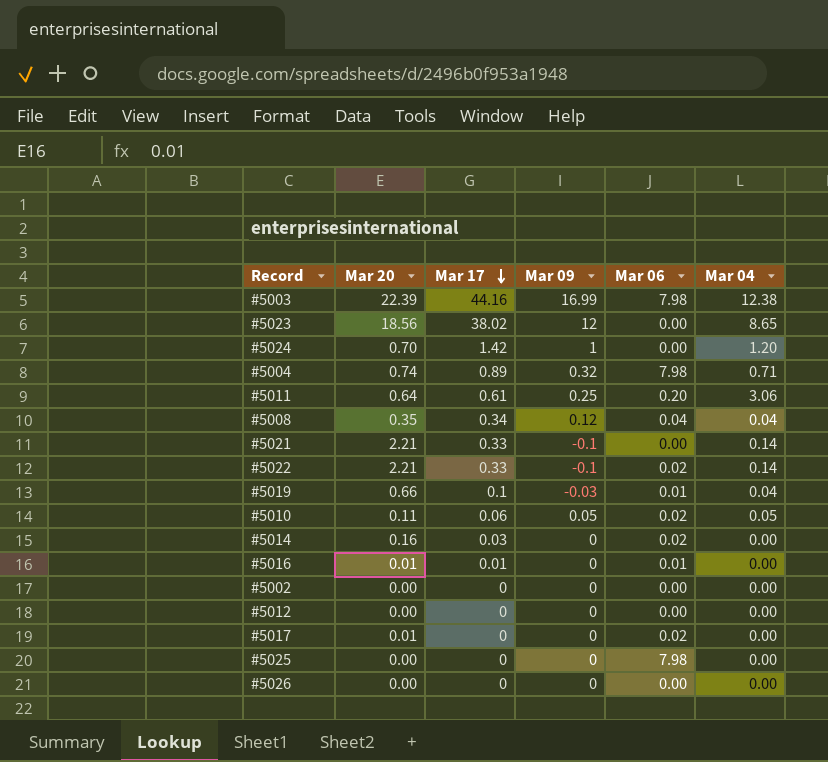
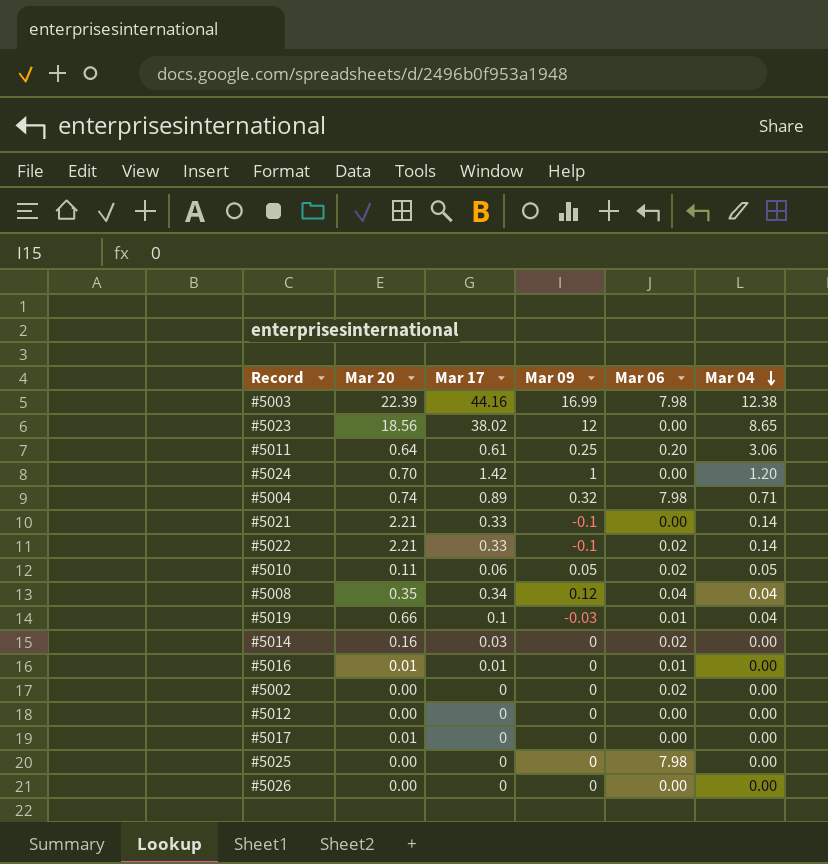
row order: Mar 17 descending -> Mar 04 descending
#5002 | Mar 06: 0.00 -> 0.02
#5017 | Mar 06: 0.02 -> 0.00

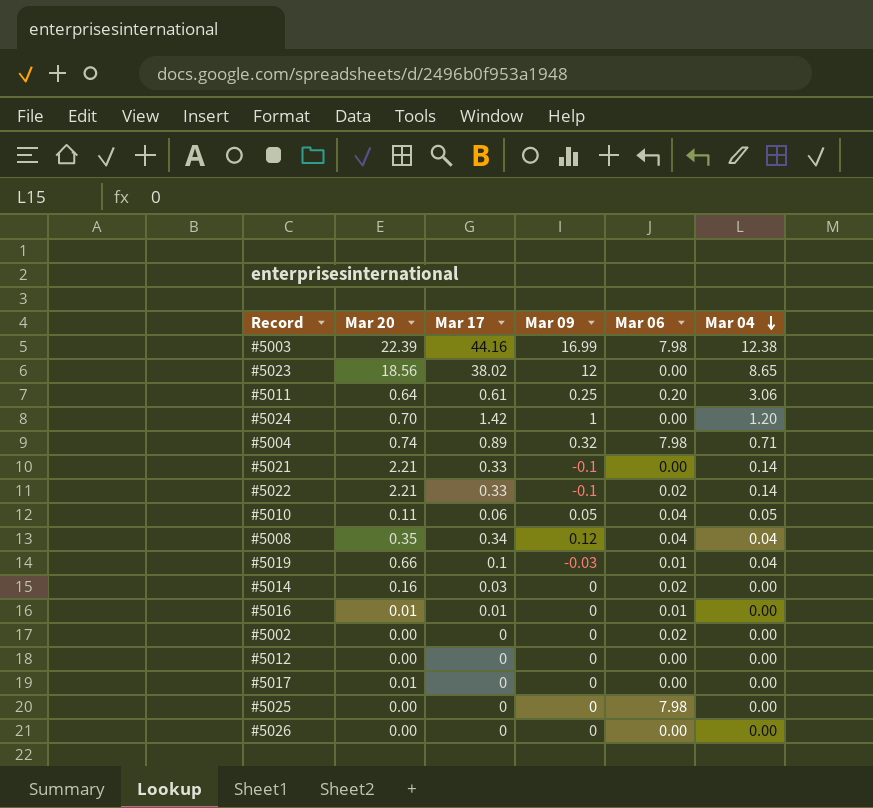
#5010 | Mar 06: 0.02 -> 0.04

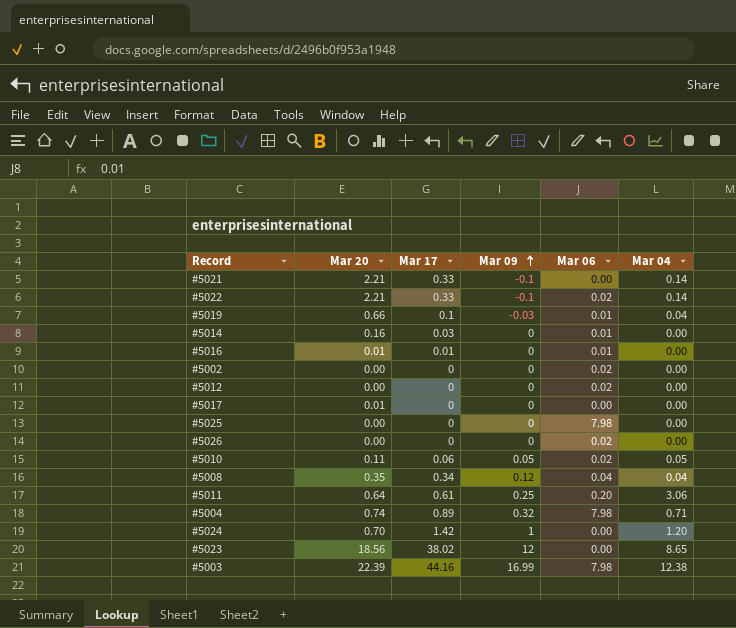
row order: Mar 04 descending -> Mar 09 ascending
#5014 | Mar 06: 0.02 -> 0.01
#5012 | Mar 06: 0.00 -> 0.02
#5026 | Mar 06: 0.00 -> 0.02
#5010 | Mar 06: 0.04 -> 0.02

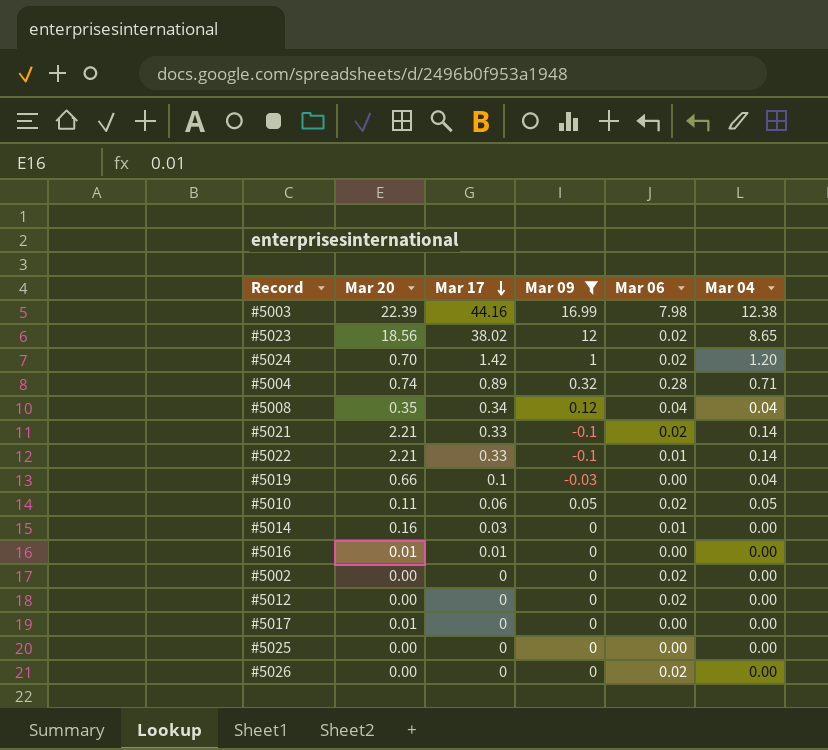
filter: none -> Mar 09 != 0.25
row order: Mar 09 ascending -> Mar 17 descending
#5023 | Mar 06: 0.00 -> 0.02
#5024 | Mar 06: 0.00 -> 0.02
#5004 | Mar 06: 7.98 -> 0.28
#5021 | Mar 06: 0.00 -> 0.02
#5022 | Mar 06: 0.02 -> 0.01
#5019 | Mar 06: 0.01 -> 0.00
#5016 | Mar 06: 0.01 -> 0.00
#5025 | Mar 06: 7.98 -> 0.00

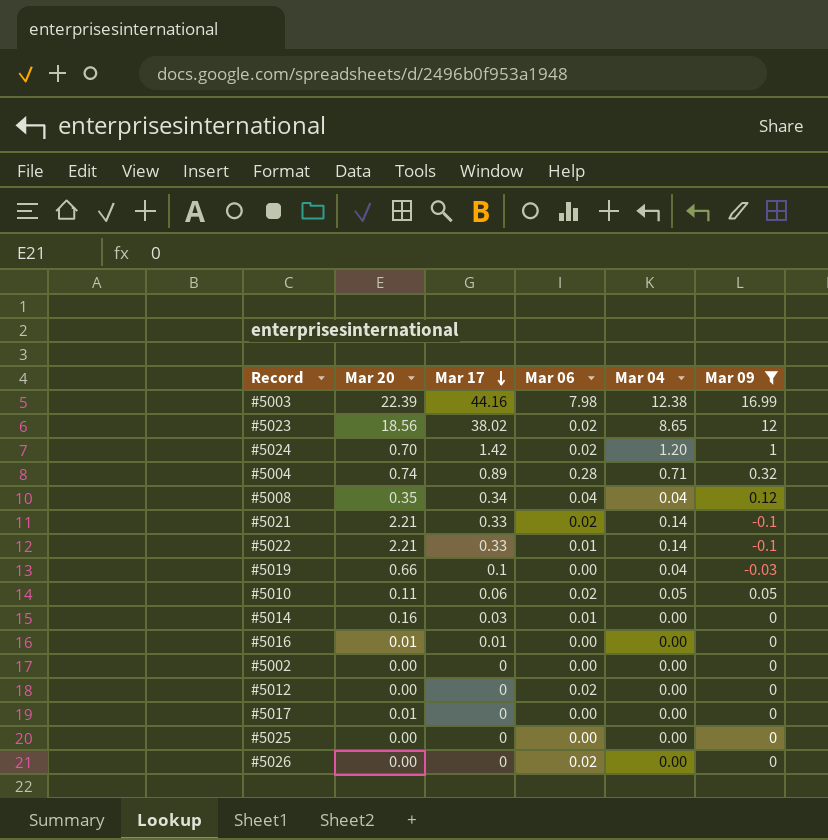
column Mar 09 | position: 4 -> 6
#5002 | Mar 06: 0.02 -> 0.00

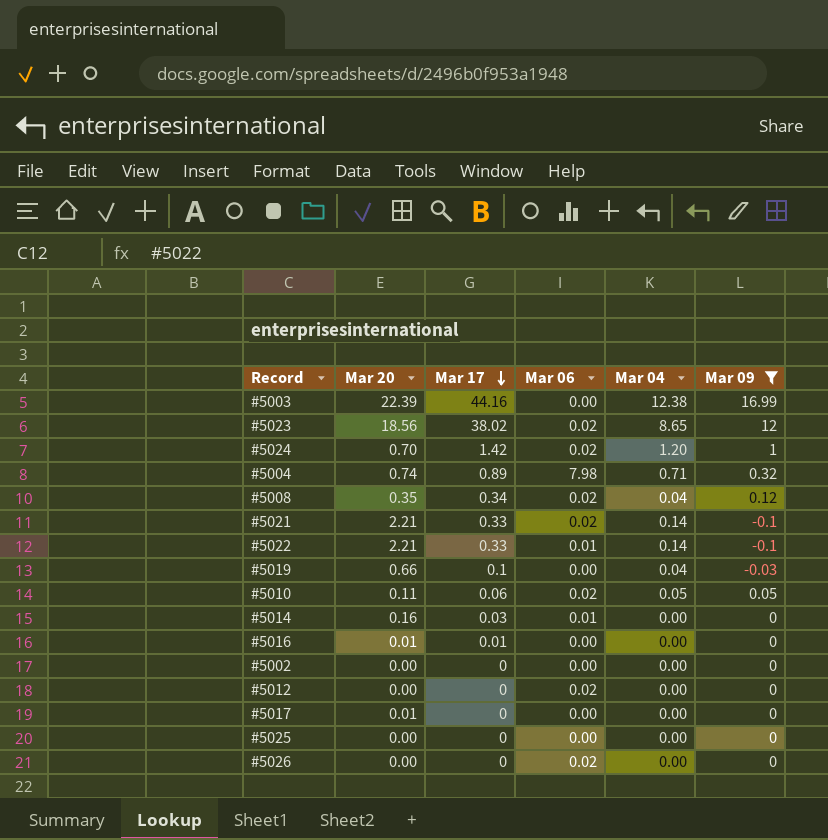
#5003 | Mar 06: 7.98 -> 0.00
#5004 | Mar 06: 0.28 -> 7.98
#5008 | Mar 06: 0.04 -> 0.02

